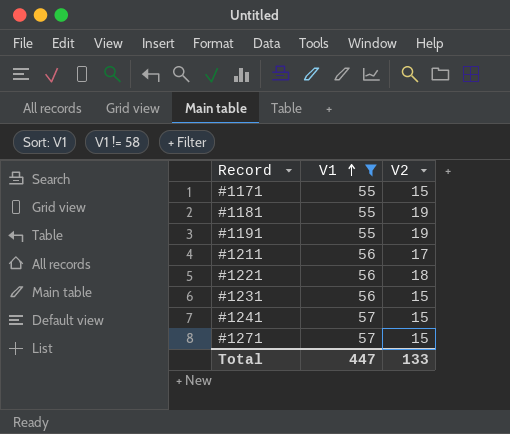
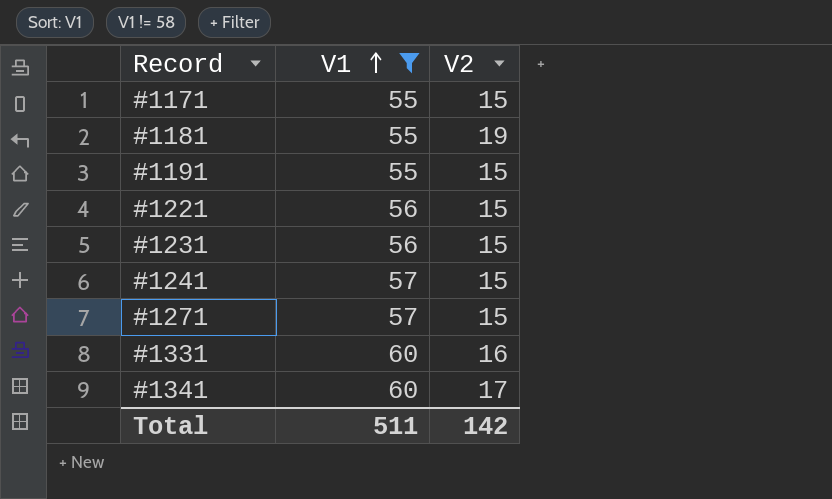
row #1211: 56 | 17 -> none
#1191 | V2: 19 -> 15
#1221 | V2: 18 -> 15
row #1331: none -> 60 | 16
row #1341: none -> 60 | 17
Total | V1: 447 -> 511
Total | V2: 133 -> 142

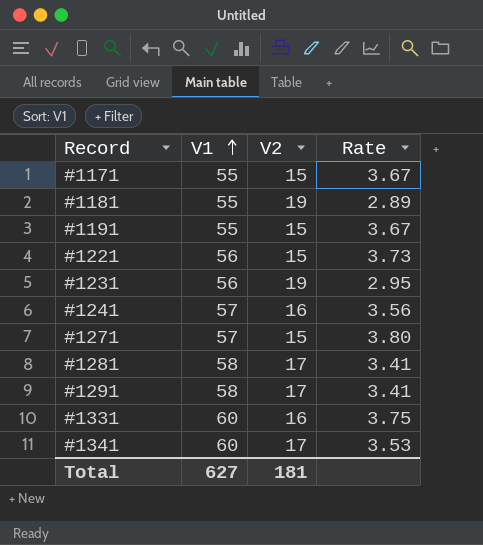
filter: V1 != 58 -> none
column Rate | formula: none -> [V1] / [V2]
#1231 | V2: 15 -> 19
#1241 | V2: 15 -> 16
Total | V1: 511 -> 627
Total | V2: 142 -> 181

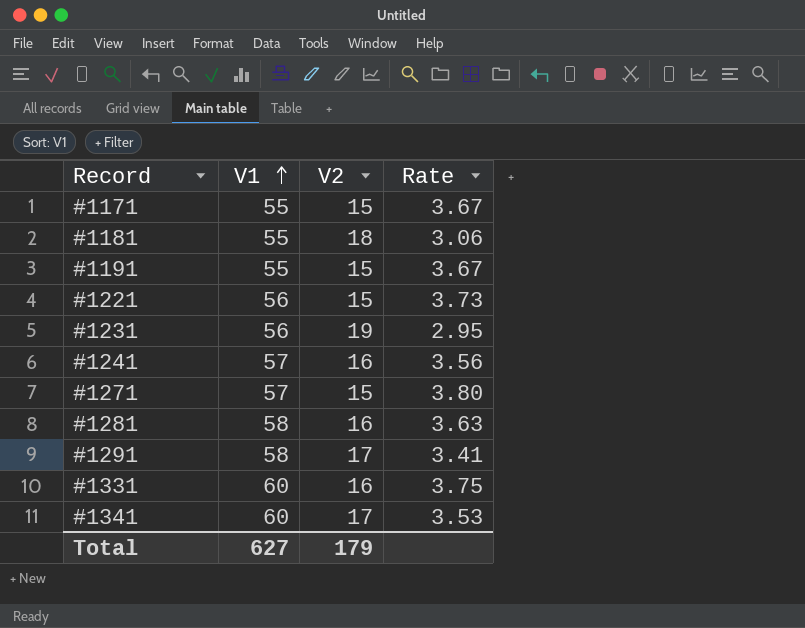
#1181 | V2: 19 -> 18
#1181 | Rate: 2.89 -> 3.06
#1281 | V2: 17 -> 16
#1281 | Rate: 3.41 -> 3.63
Total | V2: 181 -> 179

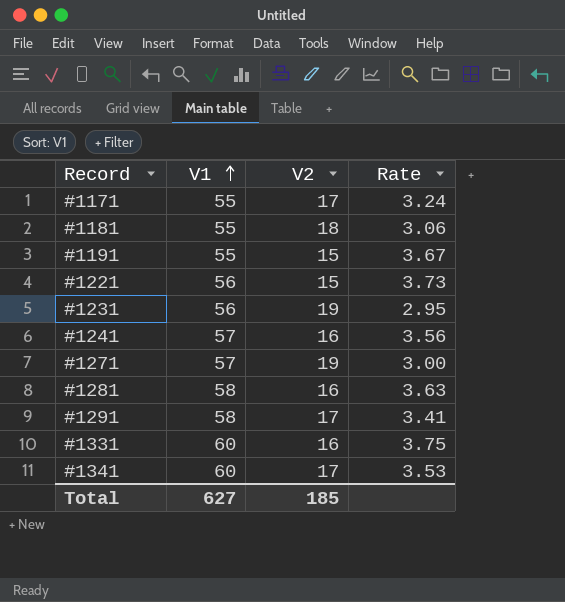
#1171 | V2: 15 -> 17
#1171 | Rate: 3.67 -> 3.24
#1271 | V2: 15 -> 19
#1271 | Rate: 3.80 -> 3.00
Total | V2: 179 -> 185

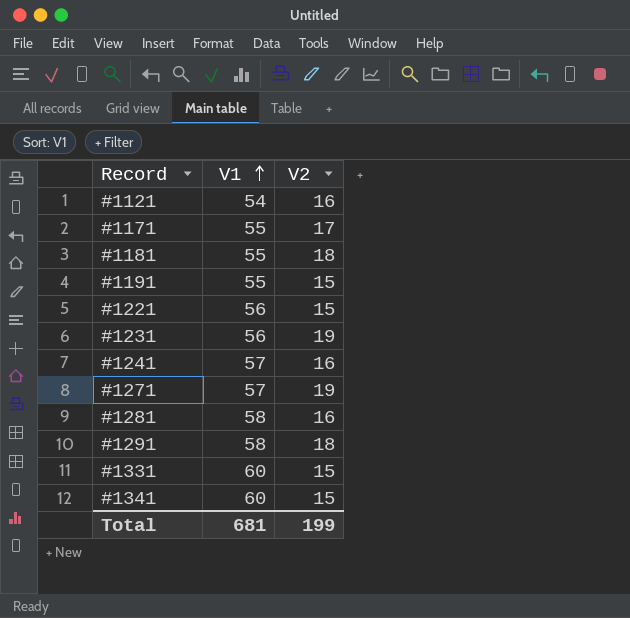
column Rate | formula: [V1] / [V2] -> none
row #1121: none -> 54 | 16
#1291 | V2: 17 -> 18
#1331 | V2: 16 -> 15
#1341 | V2: 17 -> 15
Total | V1: 627 -> 681
Total | V2: 185 -> 199

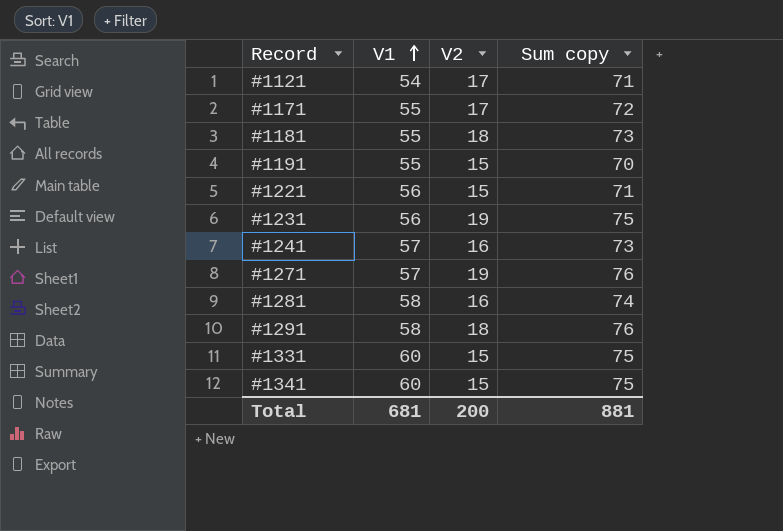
column Sum copy | formula: none -> [V1] + [V2]
#1121 | V2: 16 -> 17
Total | V2: 199 -> 200

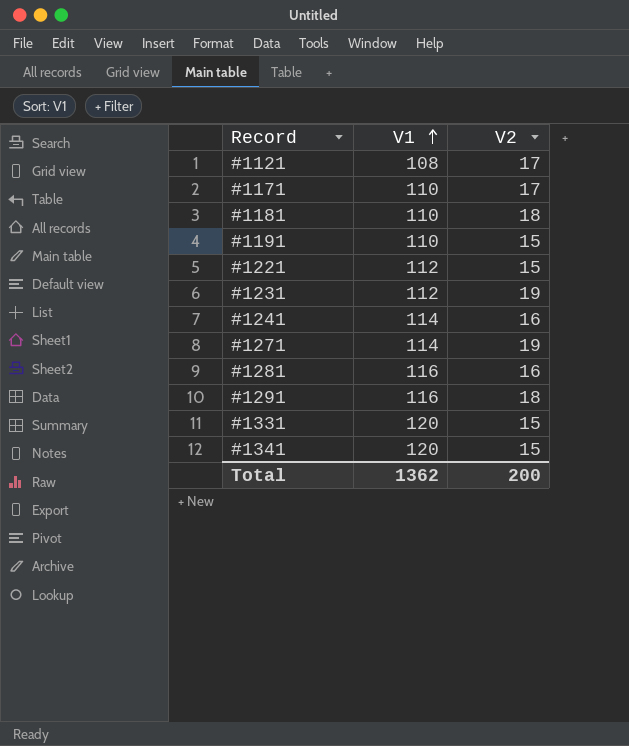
column Sum copy | formula: [V1] + [V2] -> none
#1121 | V1: 54 -> 108
#1171 | V1: 55 -> 110
#1181 | V1: 55 -> 110
#1191 | V1: 55 -> 110
#1221 | V1: 56 -> 112
#1231 | V1: 56 -> 112
#1241 | V1: 57 -> 114
#1271 | V1: 57 -> 114
#1281 | V1: 58 -> 116
#1291 | V1: 58 -> 116
#1331 | V1: 60 -> 120
#1341 | V1: 60 -> 120
Total | V1: 681 -> 1362

